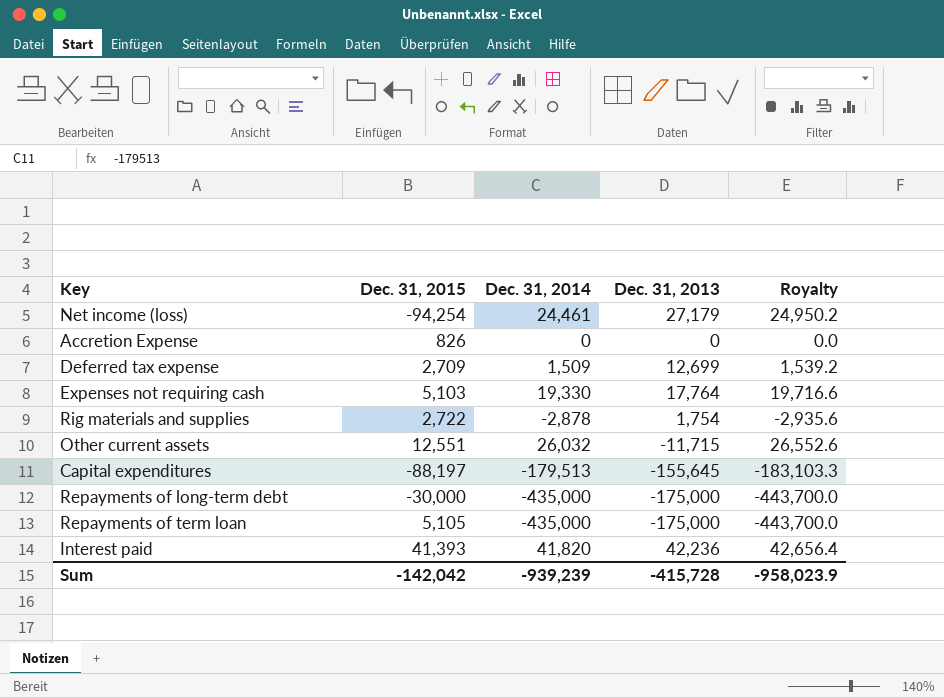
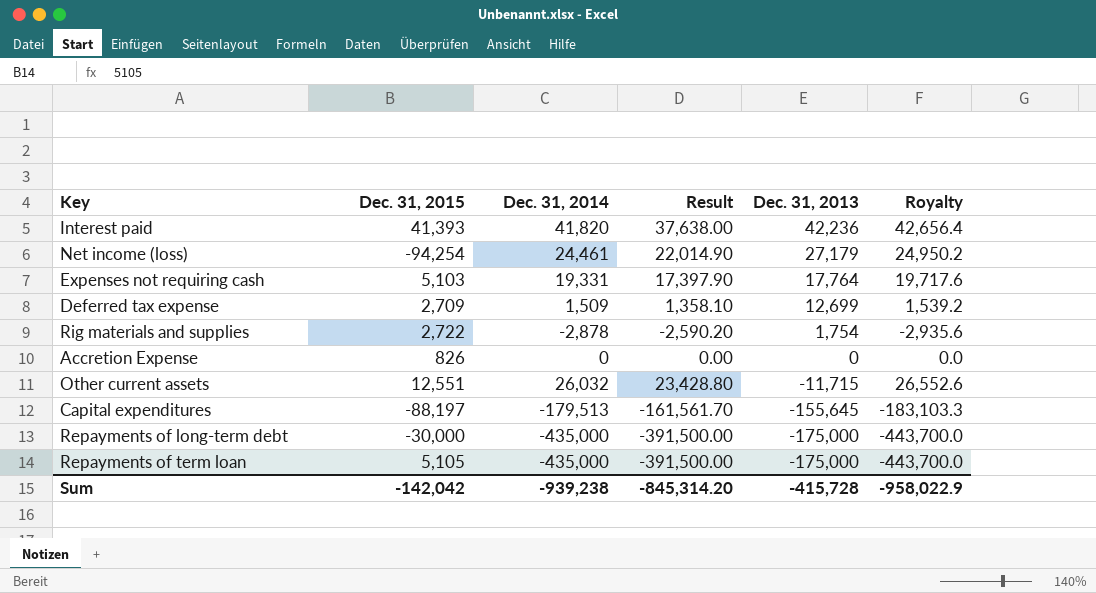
row order: none -> Dec. 31, 2013 descending
column Result | formula: none -> [Dec. 31, 2014] * 0.9
Expenses not requiring cash | Dec. 31, 2014: 19,330 -> 19,331
Expenses not requiring cash | Royalty: 19,716.6 -> 19,717.6
Sum | Dec. 31, 2014: -939,239 -> -939,238
Sum | Royalty: -958,023.9 -> -958,022.9

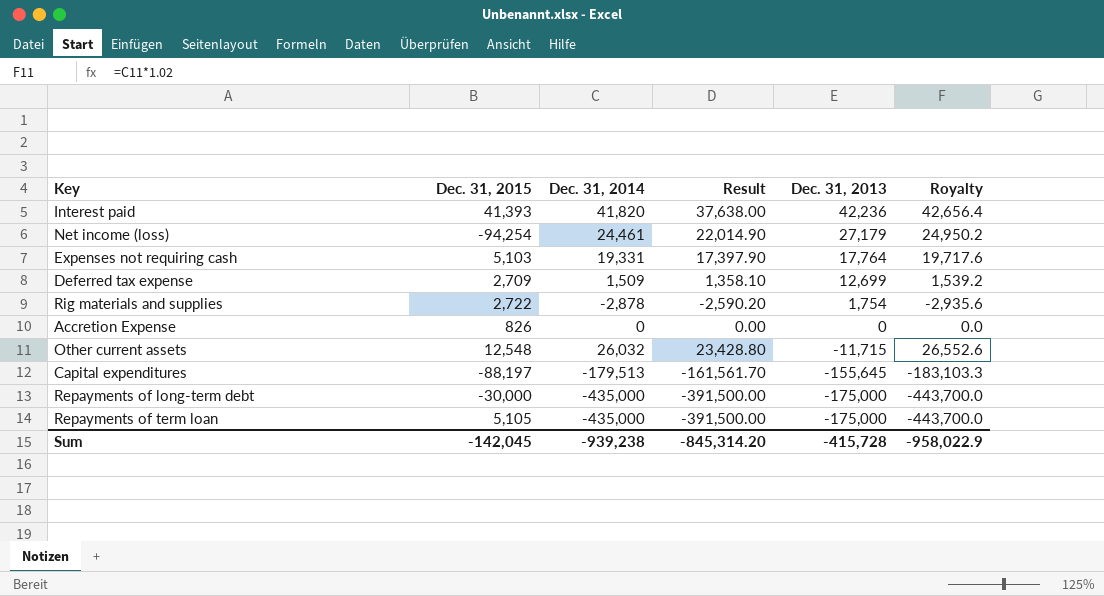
Other current assets | Dec. 31, 2015: 12,551 -> 12,548
Sum | Dec. 31, 2015: -142,042 -> -142,045

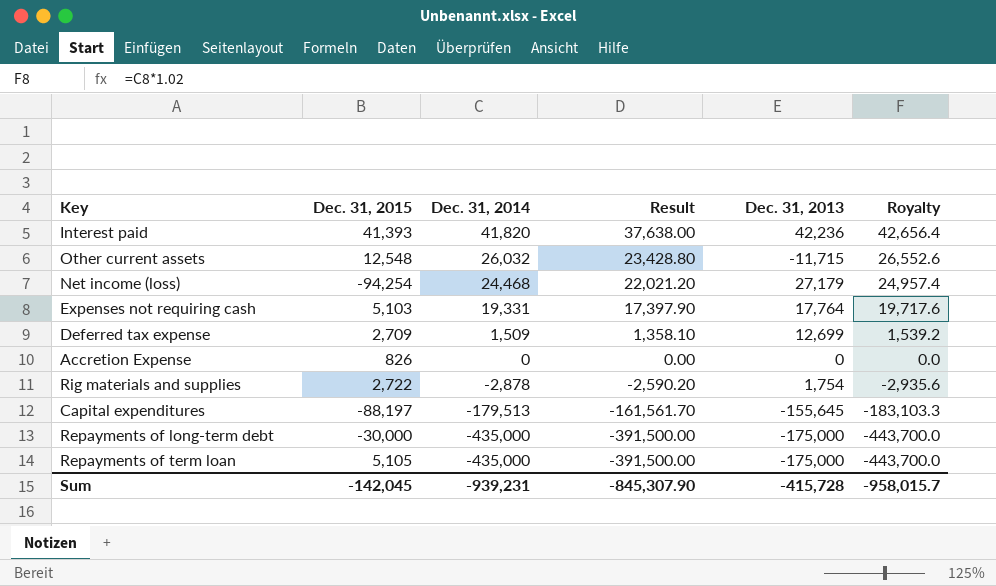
row order: Dec. 31, 2013 descending -> Dec. 31, 2014 descending
Net income (loss) | Dec. 31, 2014: 24,461 -> 24,468
Net income (loss) | Result: 22,014.90 -> 22,021.20
Net income (loss) | Royalty: 24,950.2 -> 24,957.4
Sum | Dec. 31, 2014: -939,238 -> -939,231
Sum | Result: -845,314.20 -> -845,307.90
Sum | Royalty: -958,022.9 -> -958,015.7

